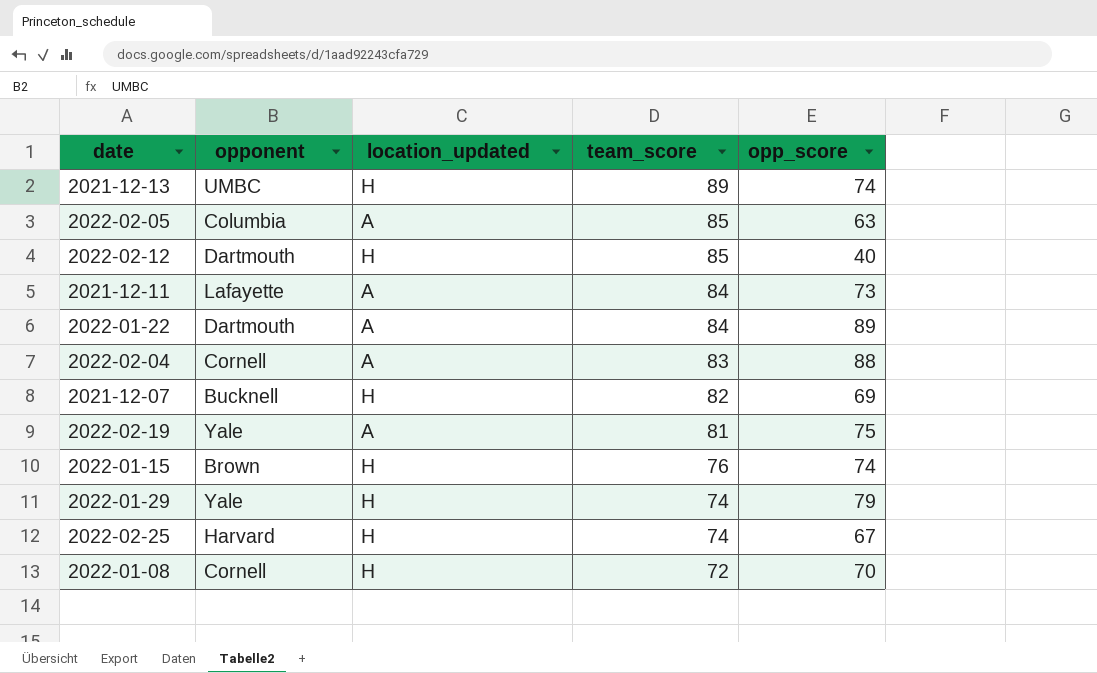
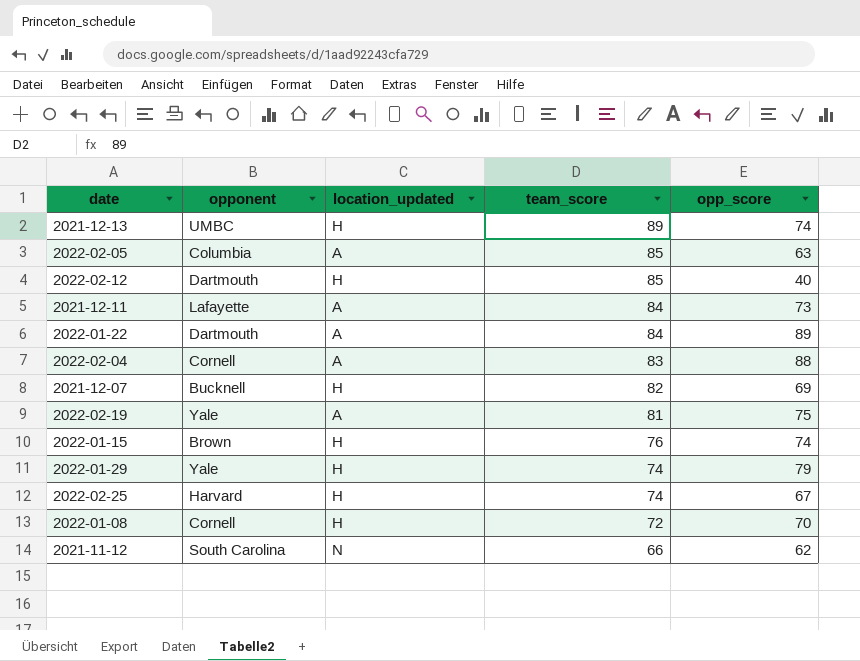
row 2021-11-12: none -> South Carolina | N | 66 | 62

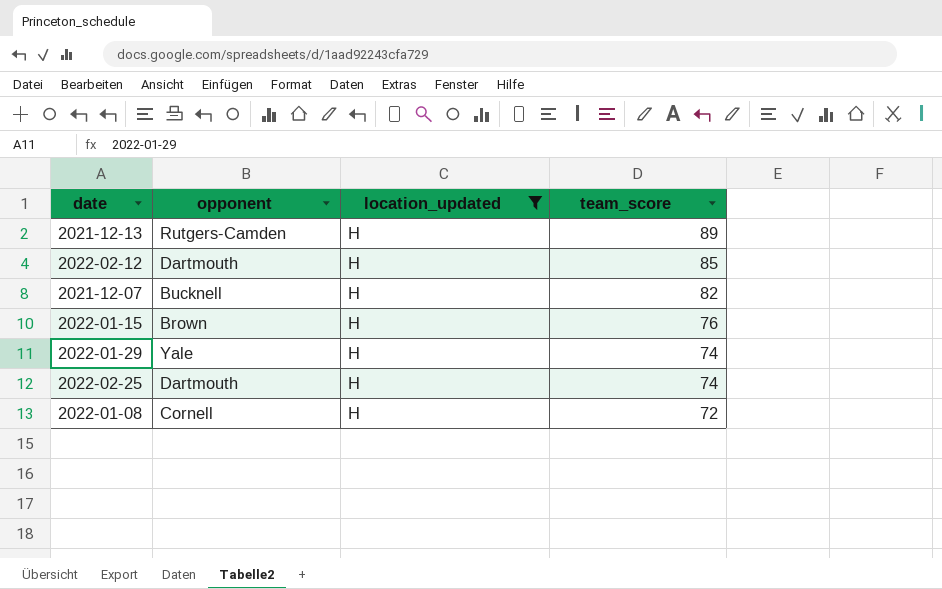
filter: none -> location_updated = H
column opp_score | position: 5 -> none
2021-12-13 | opponent: UMBC -> Rutgers-Camden
2022-02-25 | opponent: Harvard -> Dartmouth

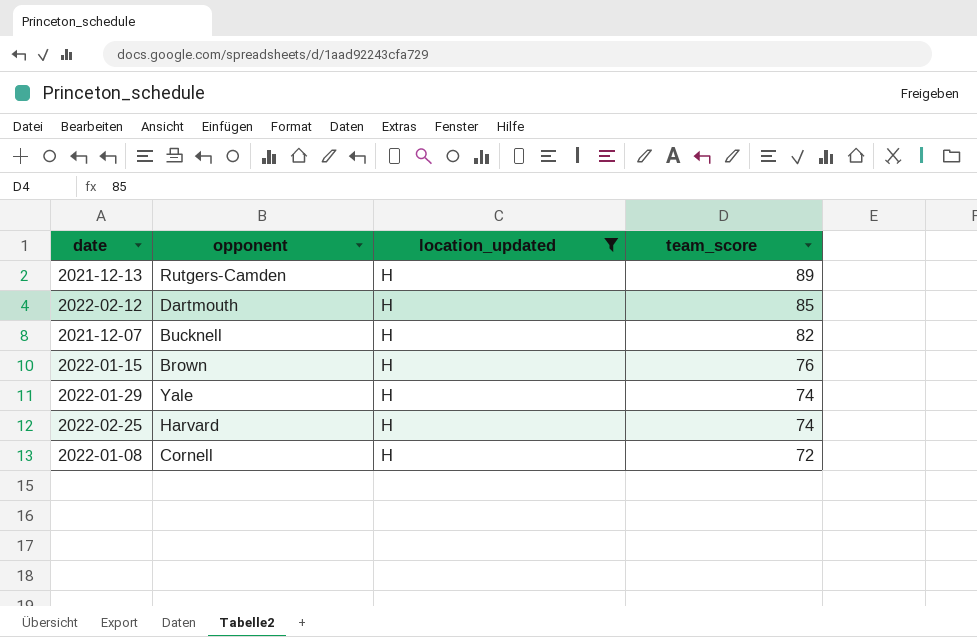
2022-02-25 | opponent: Dartmouth -> Harvard

